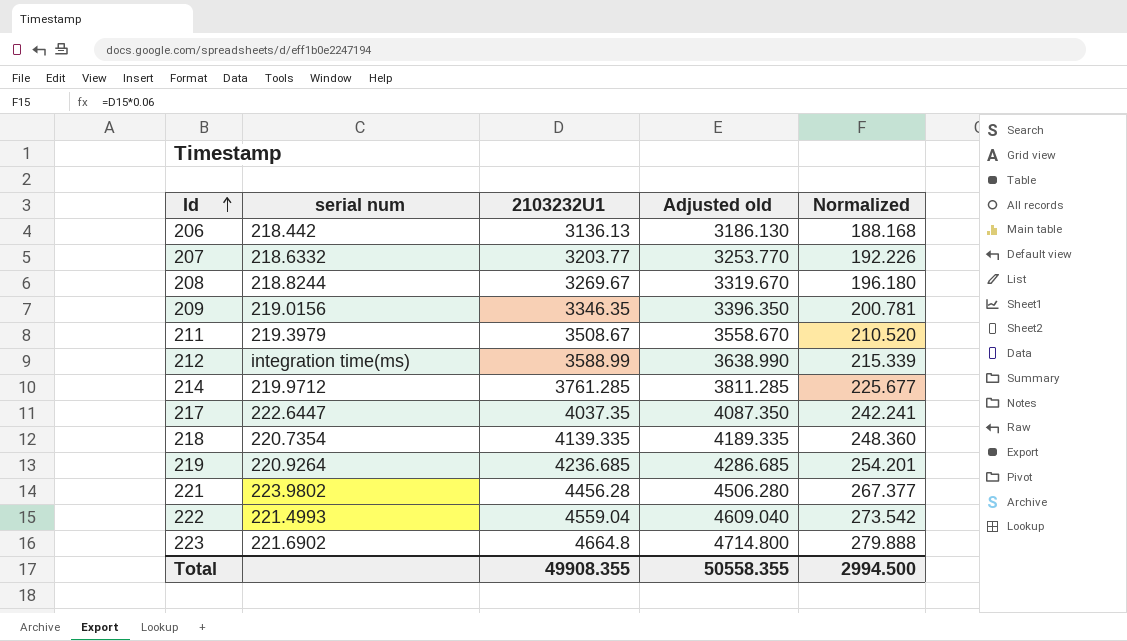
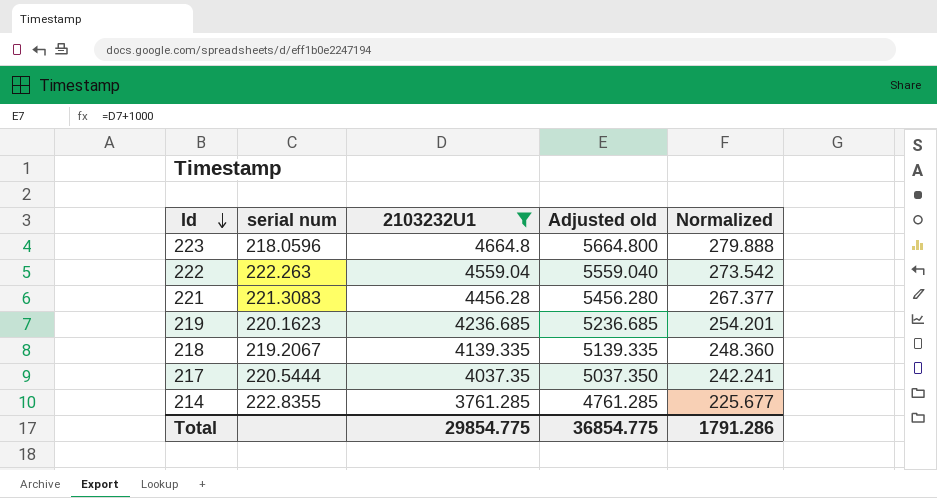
filter: none -> 2103232U1 >= 3761.285
row order: Id ascending -> Id descending
column Adjusted old | formula: [2103232U1] + 50 -> [2103232U1] + 1000
223 | serial num: 221.6902 -> 218.0596
222 | serial num: 221.4993 -> 222.263
221 | serial num: 223.9802 -> 221.3083
219 | serial num: 220.9264 -> 220.1623
218 | serial num: 220.7354 -> 219.2067
217 | serial num: 222.6447 -> 220.5444
214 | serial num: 219.9712 -> 222.8355
Total | 2103232U1: 49908.355 -> 29854.775
Total | Adjusted old: 50558.355 -> 36854.775
Total | Normalized: 2994.500 -> 1791.286

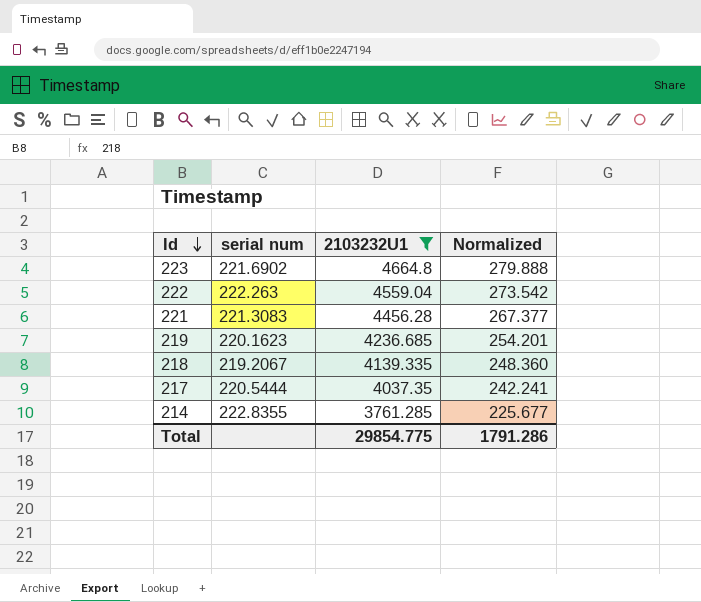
column Adjusted old | formula: [2103232U1] + 1000 -> none
223 | serial num: 218.0596 -> 221.6902

